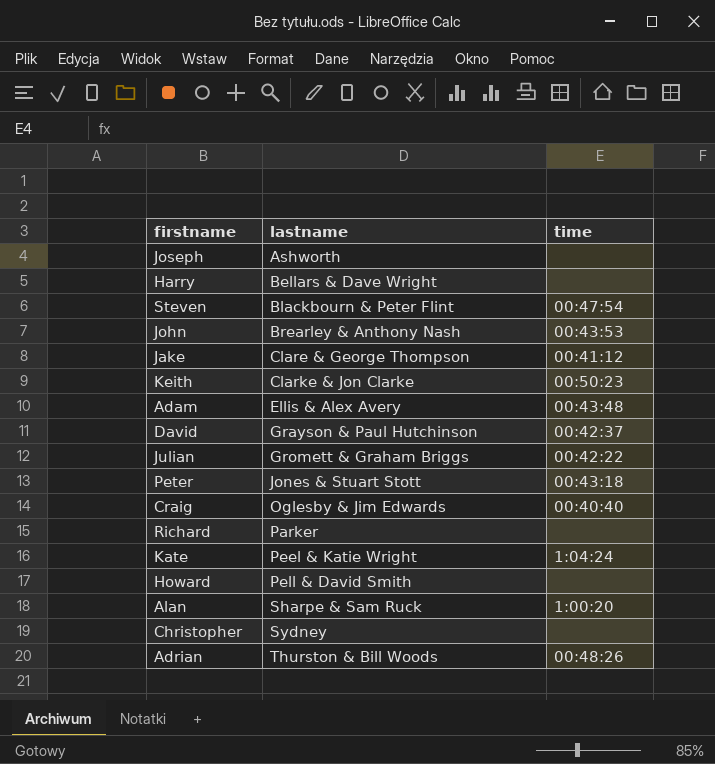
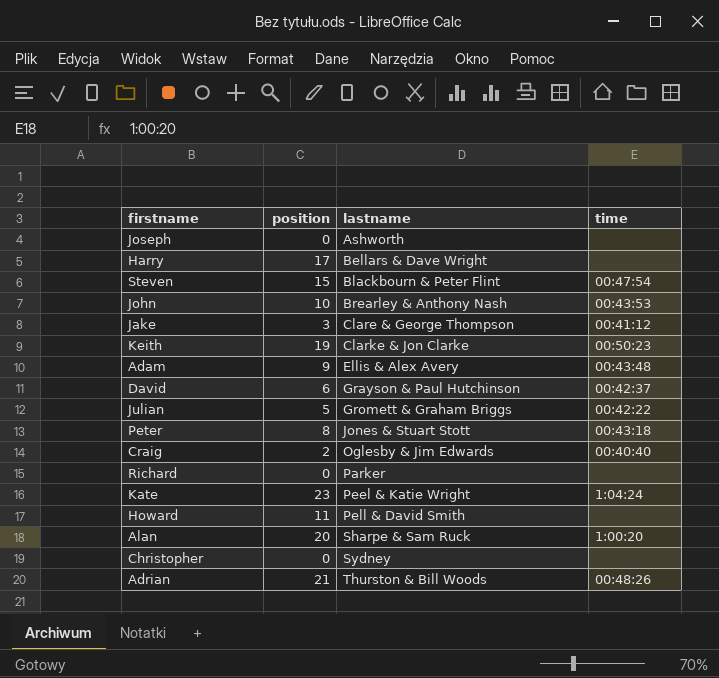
column position | position: none -> 2

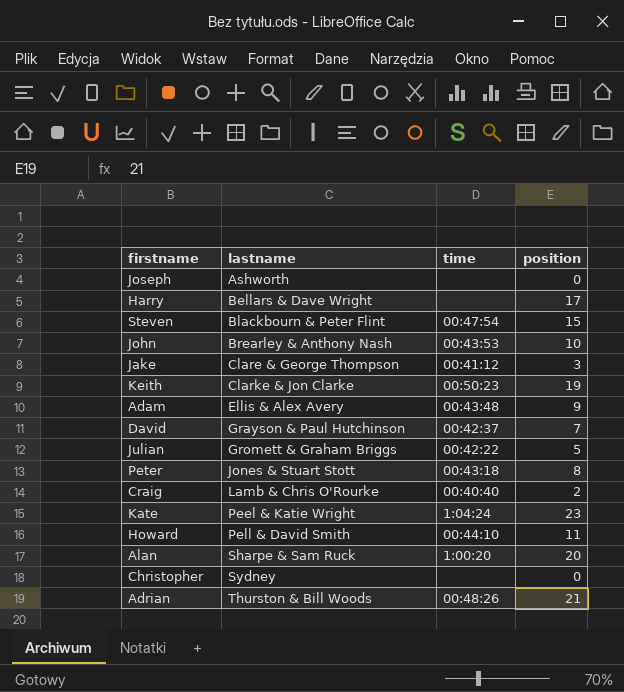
column position | position: 2 -> 4
row Richard: 0 | Parker | none -> none
David | position: 6 -> 7
Craig | lastname: Oglesby & Jim Edwards -> Lamb & Chris O'Rourke
Howard | time: none -> 00:44:10

